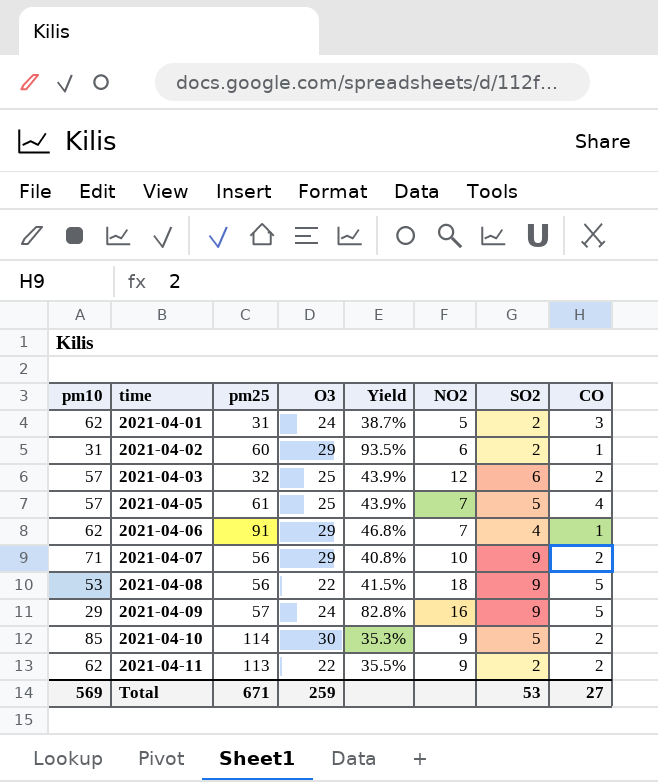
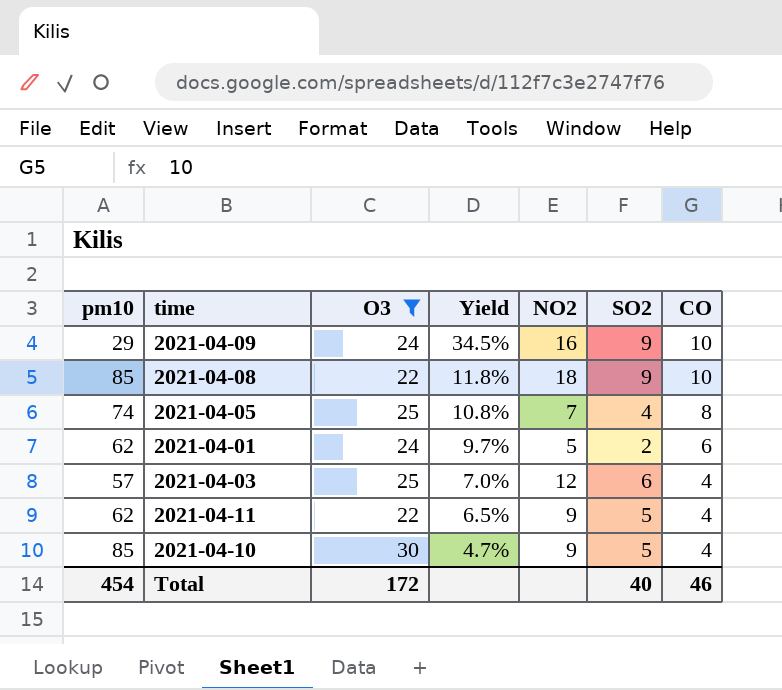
filter: none -> O3 != 29
row order: time ascending -> Yield descending
column pm25 | position: 3 -> none
column Yield | formula: [O3] / [pm10] -> [CO] / [pm10]
2021-04-09 | CO: 5 -> 10
2021-04-08 | pm10: 53 -> 85
2021-04-08 | CO: 5 -> 10
2021-04-05 | pm10: 57 -> 74
2021-04-05 | SO2: 5 -> 4
2021-04-05 | CO: 4 -> 8
2021-04-01 | CO: 3 -> 6
2021-04-03 | CO: 2 -> 4
2021-04-11 | SO2: 2 -> 5
2021-04-11 | CO: 2 -> 4
2021-04-10 | CO: 2 -> 4
Total | pm10: 569 -> 454
Total | O3: 259 -> 172
Total | SO2: 53 -> 40
Total | CO: 27 -> 46

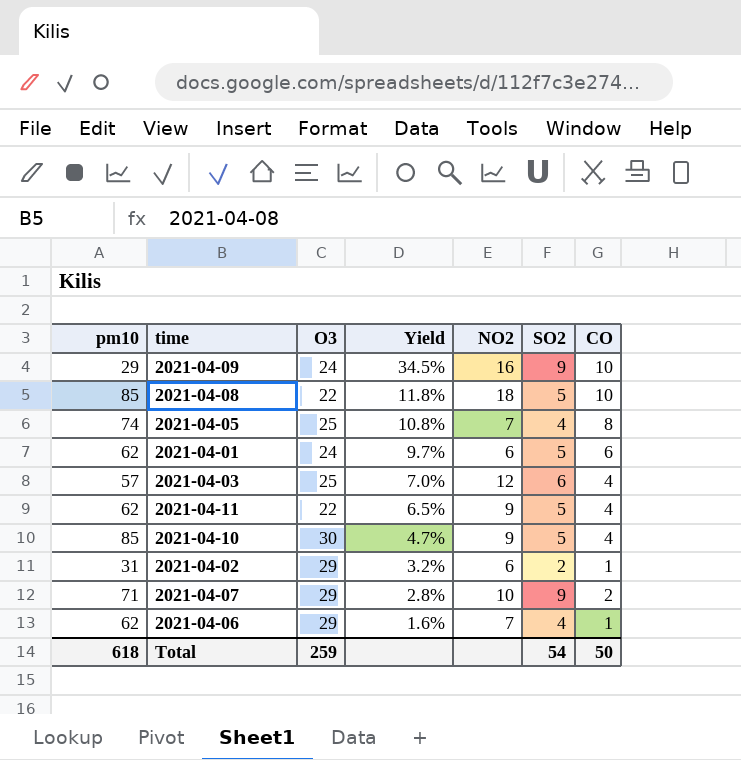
filter: O3 != 29 -> none
2021-04-08 | SO2: 9 -> 5
2021-04-01 | NO2: 5 -> 6
2021-04-01 | SO2: 2 -> 5
Total | pm10: 454 -> 618
Total | O3: 172 -> 259
Total | SO2: 40 -> 54
Total | CO: 46 -> 50

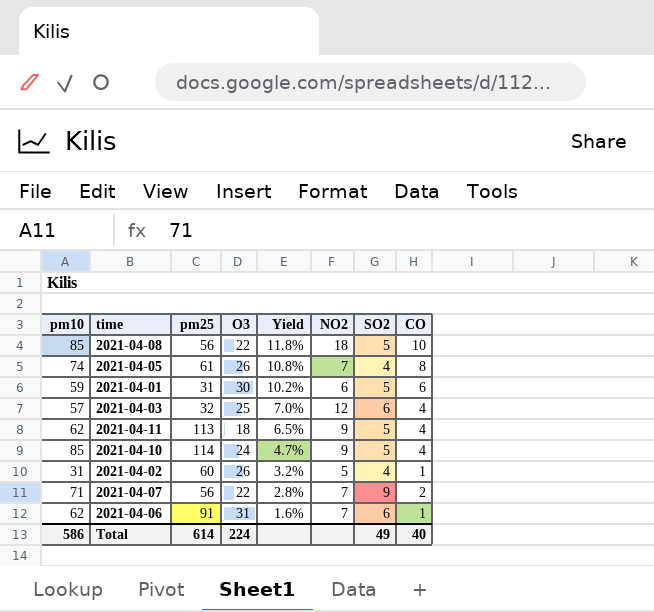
column pm25 | position: none -> 3
row 2021-04-09: 29 | 24 | 34.5% | 16 | 9 | 10 -> none
2021-04-05 | O3: 25 -> 26
2021-04-01 | pm10: 62 -> 59
2021-04-01 | O3: 24 -> 30
2021-04-01 | Yield: 9.7% -> 10.2%
2021-04-11 | O3: 22 -> 18
2021-04-10 | O3: 30 -> 24
2021-04-02 | O3: 29 -> 26
2021-04-02 | NO2: 6 -> 5
2021-04-02 | SO2: 2 -> 4
2021-04-07 | O3: 29 -> 22
2021-04-07 | NO2: 10 -> 7
2021-04-06 | O3: 29 -> 31
2021-04-06 | SO2: 4 -> 6
Total | pm10: 618 -> 586
Total | O3: 259 -> 224
Total | SO2: 54 -> 49
Total | CO: 50 -> 40

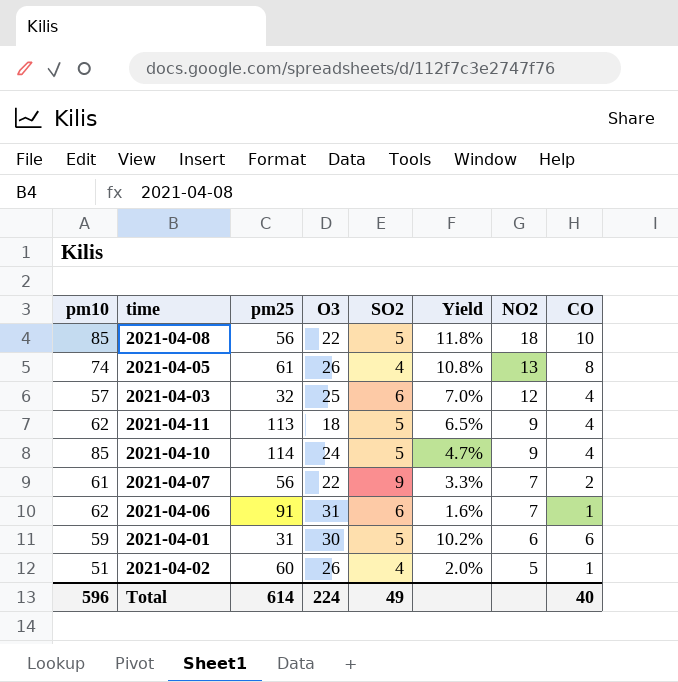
row order: Yield descending -> NO2 descending
column SO2 | position: 7 -> 5
2021-04-05 | NO2: 7 -> 13
2021-04-07 | pm10: 71 -> 61
2021-04-07 | Yield: 2.8% -> 3.3%
2021-04-02 | pm10: 31 -> 51
2021-04-02 | Yield: 3.2% -> 2.0%
Total | pm10: 586 -> 596

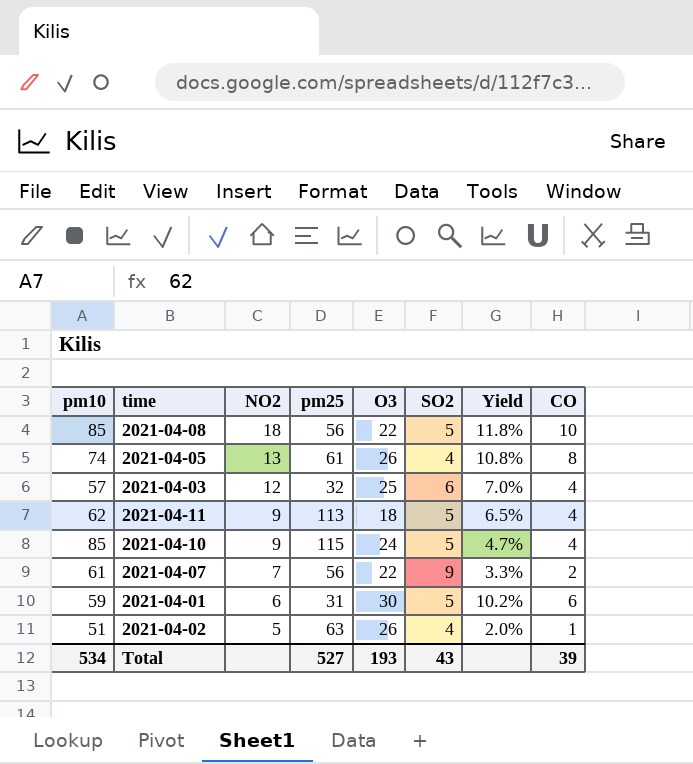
column NO2 | position: 7 -> 3
row 2021-04-06: 62 | 91 | 31 | 6 | 1.6% | 7 | 1 -> none
2021-04-10 | pm25: 114 -> 115
2021-04-02 | pm25: 60 -> 63
Total | pm10: 596 -> 534
Total | pm25: 614 -> 527
Total | O3: 224 -> 193
Total | SO2: 49 -> 43
Total | CO: 40 -> 39

